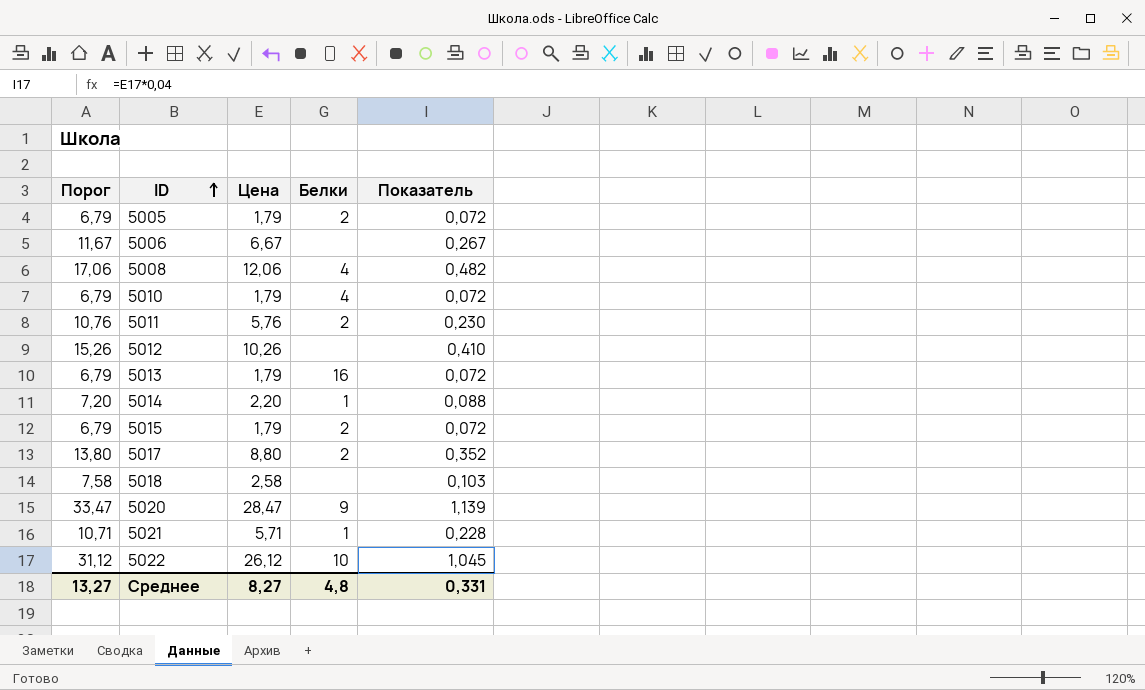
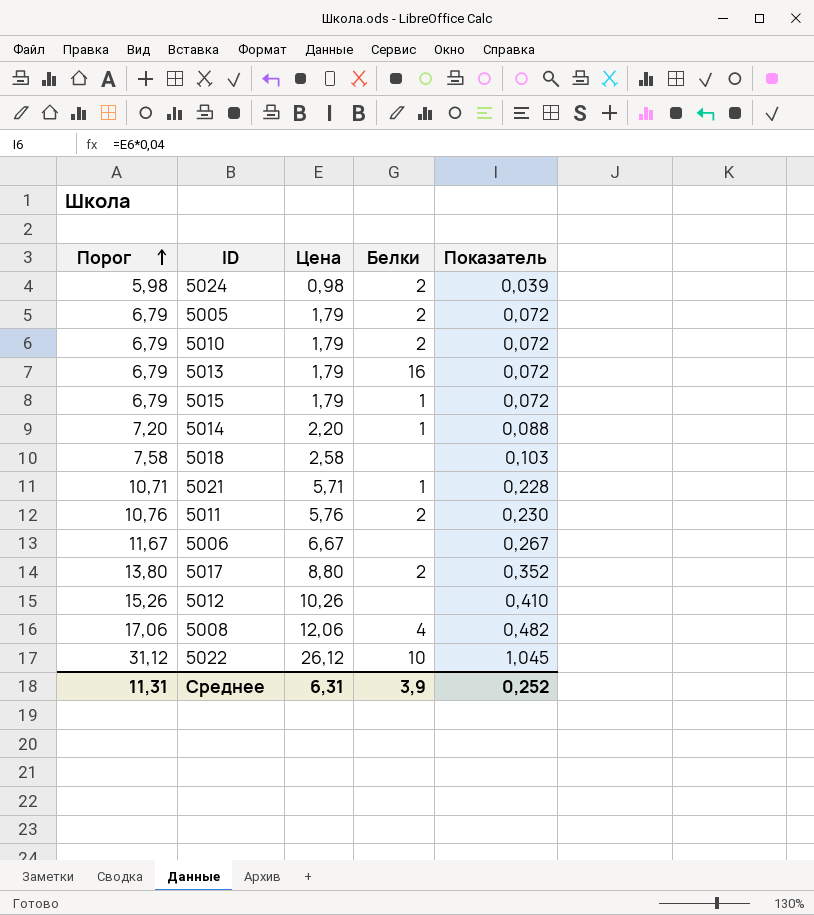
row order: ID ascending -> Порог ascending
row 5020: 33,47 | 28,47 | 9 | 1,139 -> none
row 5024: none -> 5,98 | 0,98 | 2 | 0,039
5010 | Белки: 4 -> 2
5015 | Белки: 2 -> 1
Среднее | Порог: 13,27 -> 11,31
Среднее | Цена: 8,27 -> 6,31
Среднее | Белки: 4,8 -> 3,9
Среднее | Показатель: 0,331 -> 0,252

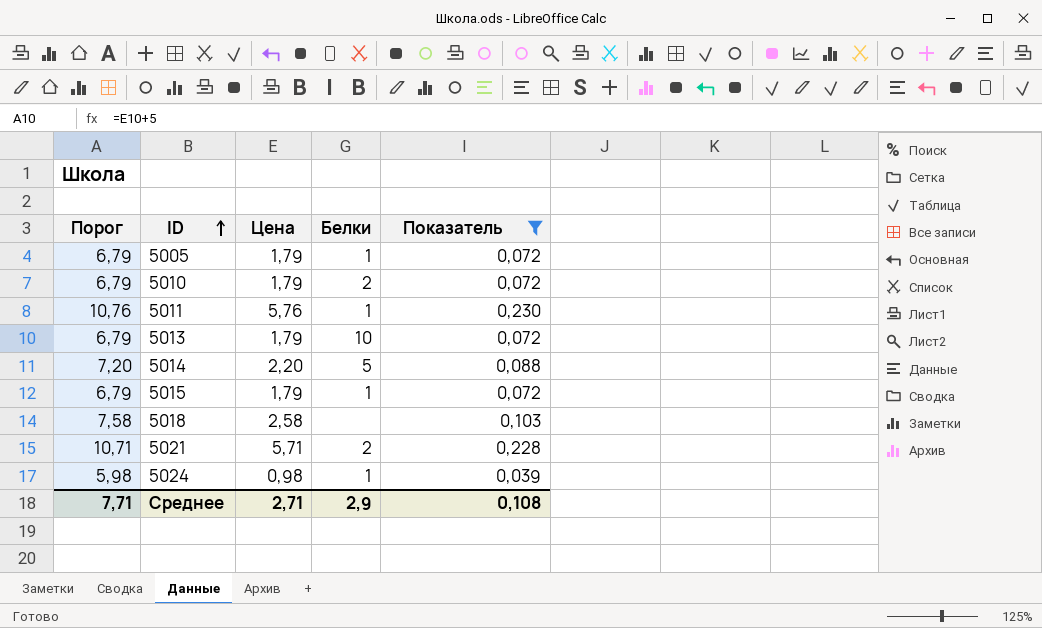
filter: none -> Показатель <= 0,230
row order: Порог ascending -> ID ascending
5005 | Белки: 2 -> 1
5011 | Белки: 2 -> 1
5013 | Белки: 16 -> 10
5014 | Белки: 1 -> 5
5021 | Белки: 1 -> 2
5024 | Белки: 2 -> 1
Среднее | Порог: 11,31 -> 7,71
Среднее | Цена: 6,31 -> 2,71
Среднее | Белки: 3,9 -> 2,9
Среднее | Показатель: 0,252 -> 0,108

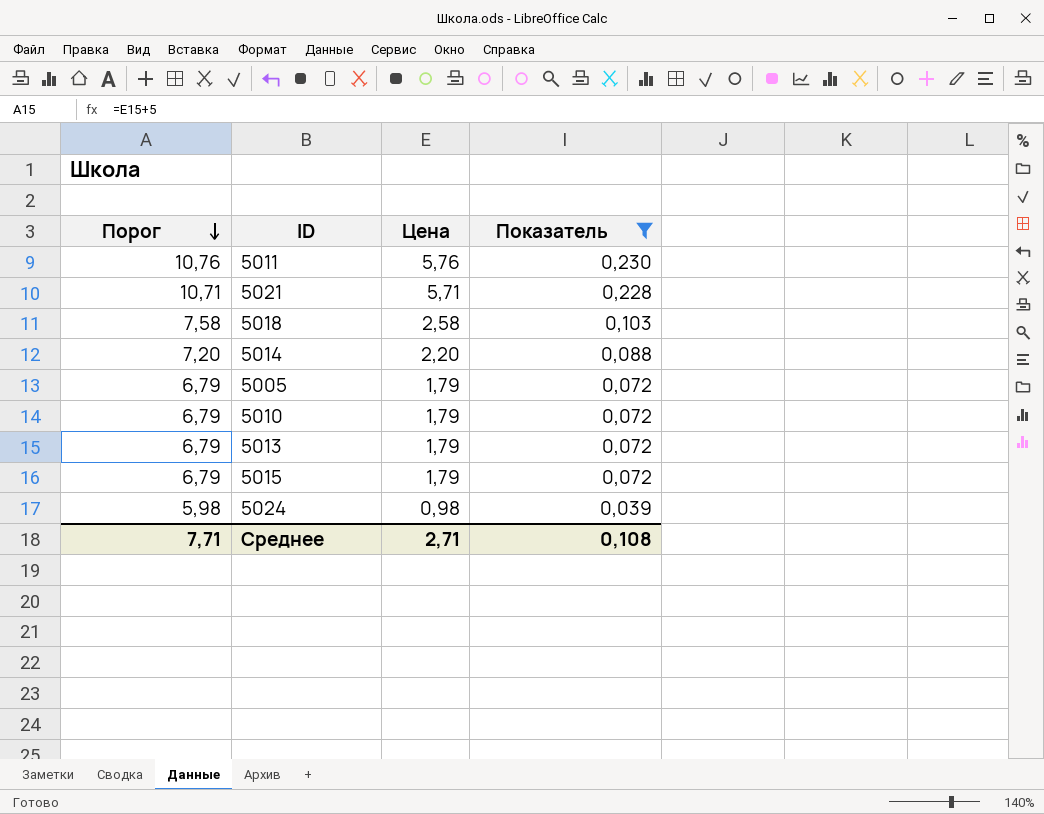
row order: ID ascending -> Порог descending
column Белки | position: 4 -> none

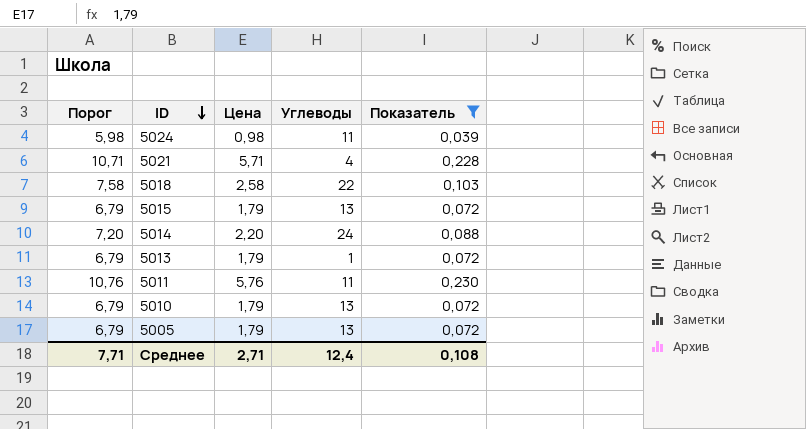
row order: Порог descending -> ID descending
column Углеводы | position: none -> 4

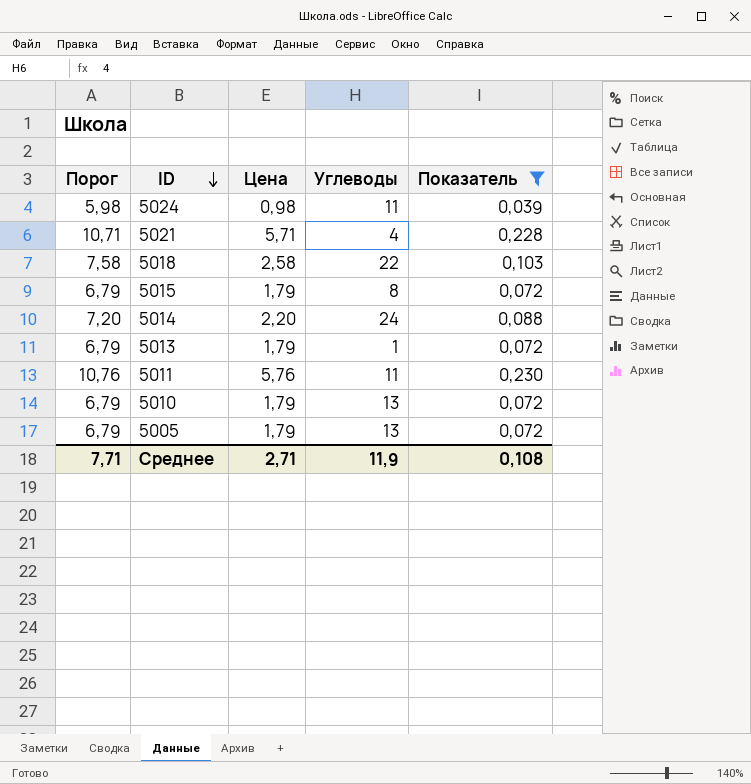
5015 | Углеводы: 13 -> 8
Среднее | Углеводы: 12,4 -> 11,9

